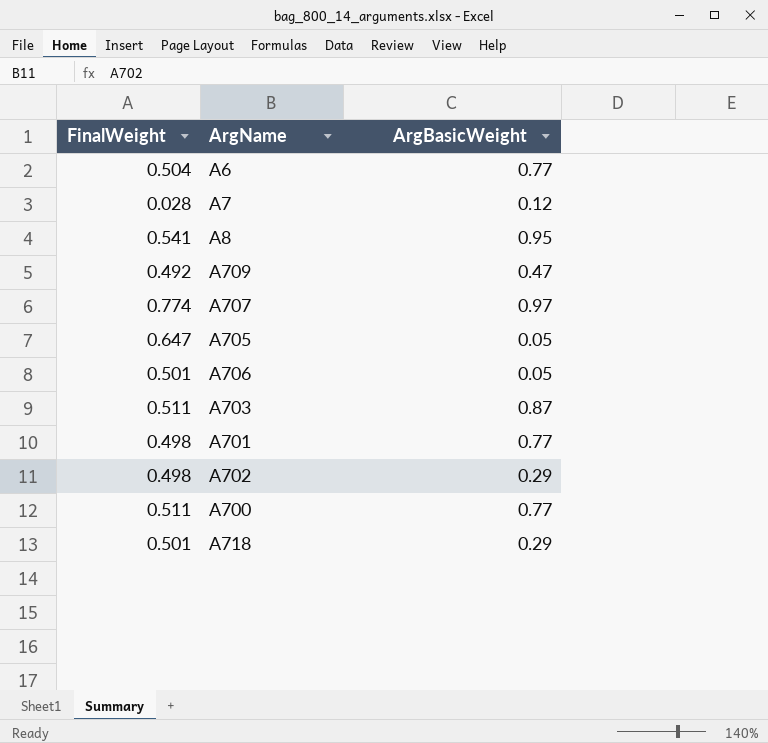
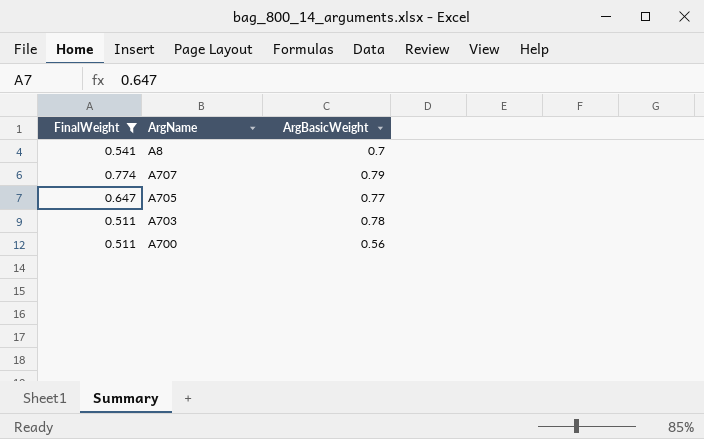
filter: none -> FinalWeight >= 0.511
A8 | ArgBasicWeight: 0.95 -> 0.7
A707 | ArgBasicWeight: 0.97 -> 0.79
A705 | ArgBasicWeight: 0.05 -> 0.77
A703 | ArgBasicWeight: 0.87 -> 0.78
A700 | ArgBasicWeight: 0.77 -> 0.56

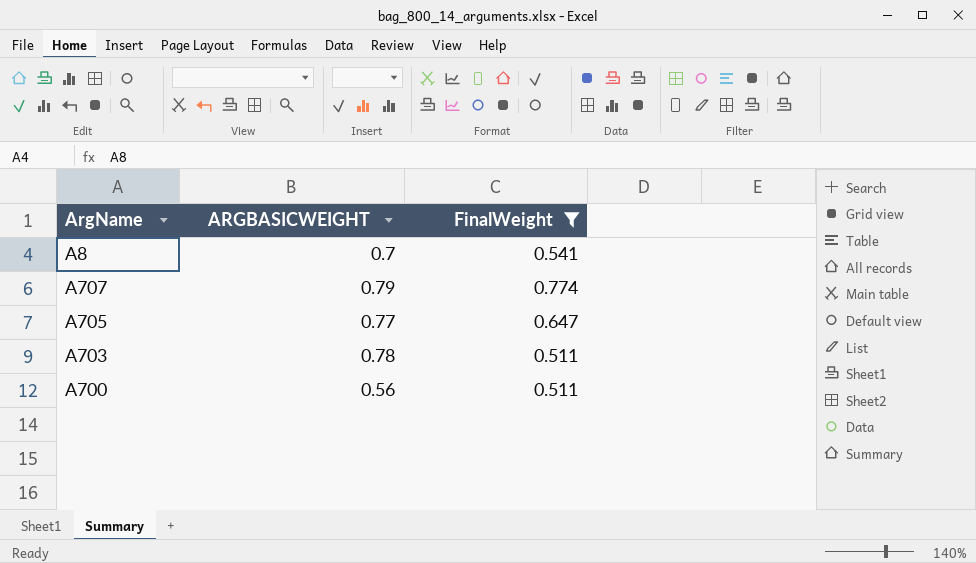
column name: ArgBasicWeight -> ARGBASICWEIGHT
column FinalWeight | position: 1 -> 3

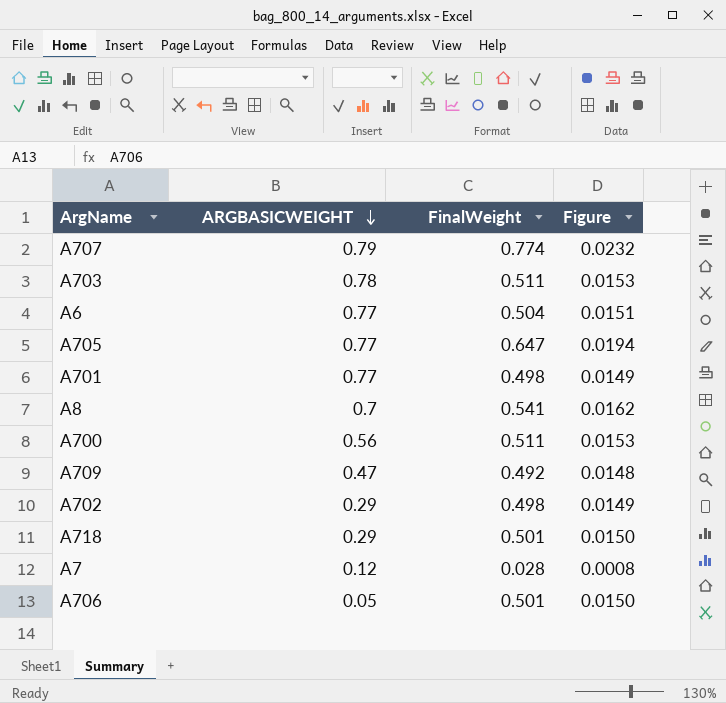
filter: FinalWeight >= 0.511 -> none
row order: none -> ARGBASICWEIGHT descending
column Figure | formula: none -> [FinalWeight] * 0.03

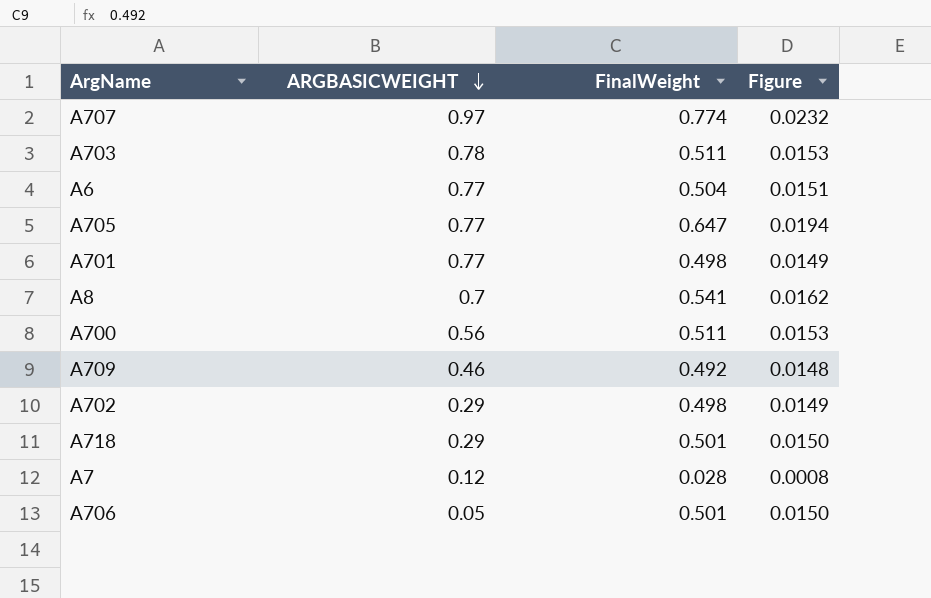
A707 | ARGBASICWEIGHT: 0.79 -> 0.97
A709 | ARGBASICWEIGHT: 0.47 -> 0.46

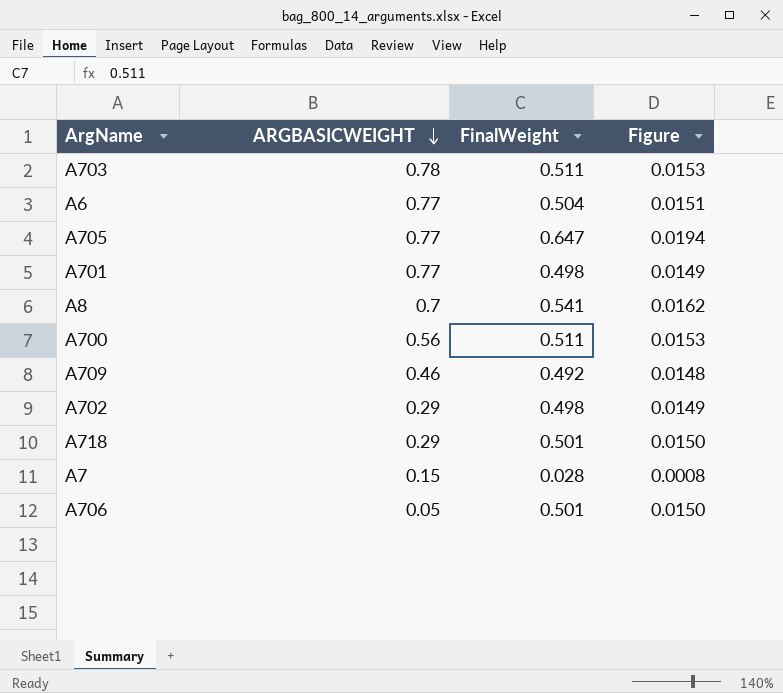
row A707: 0.97 | 0.774 | 0.0232 -> none
A7 | ARGBASICWEIGHT: 0.12 -> 0.15

